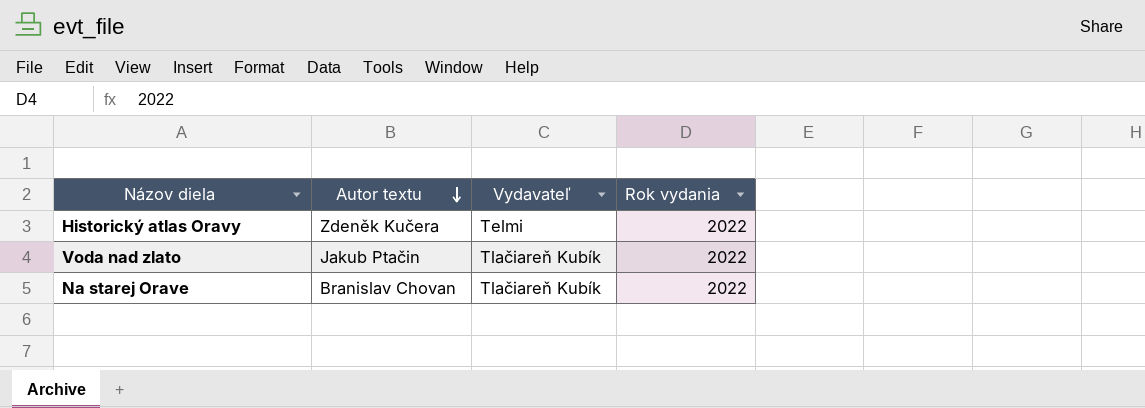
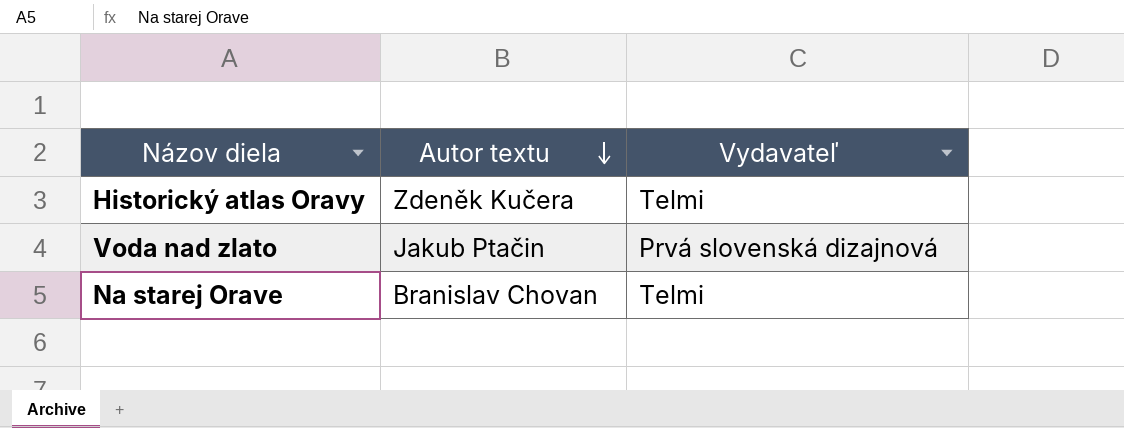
column Rok vydania | position: 4 -> none
Voda nad zlato | Vydavateľ: Tlačiareň Kubík -> Prvá slovenská dizajnová
Na starej Orave | Vydavateľ: Tlačiareň Kubík -> Telmi

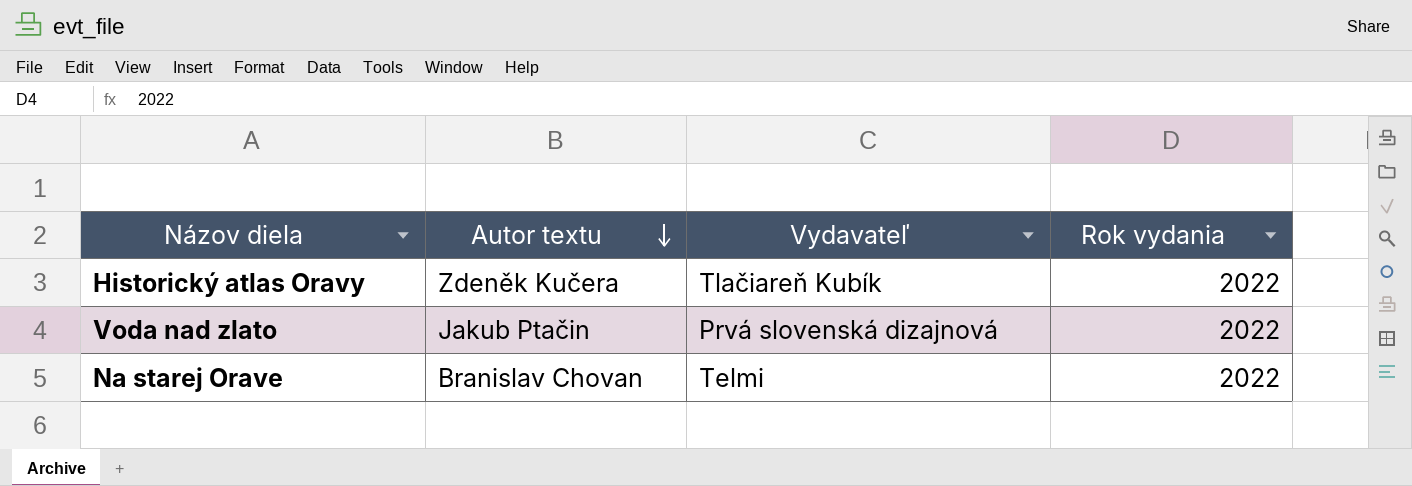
column Rok vydania | position: none -> 4
Historický atlas Oravy | Vydavateľ: Telmi -> Tlačiareň Kubík

